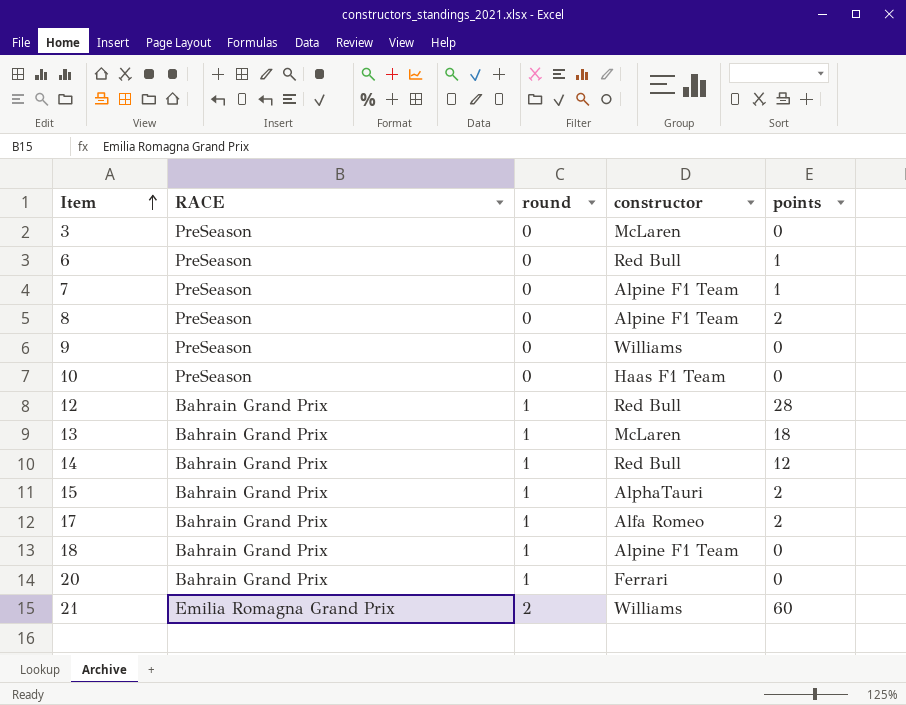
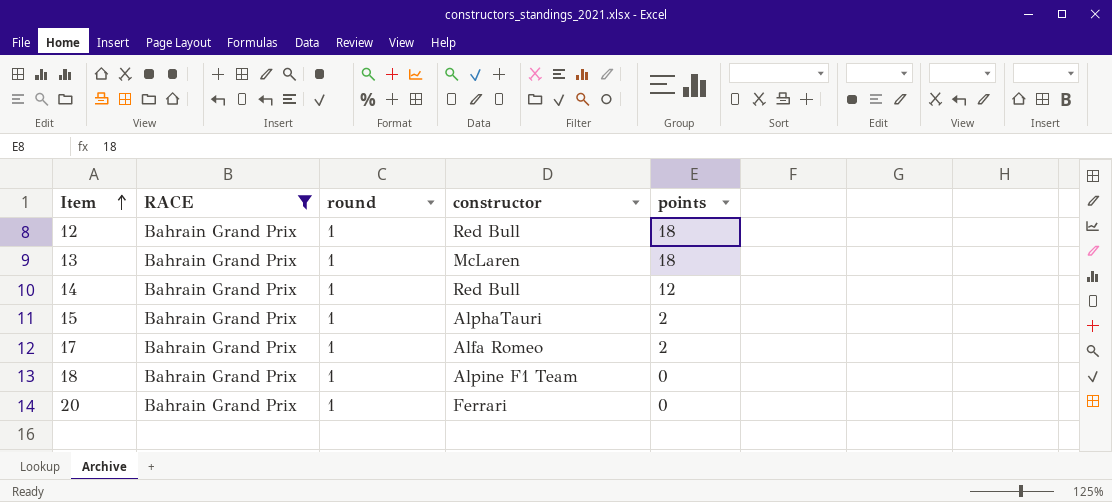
filter: none -> RACE = Bahrain Grand Prix
12 | points: 28 -> 18

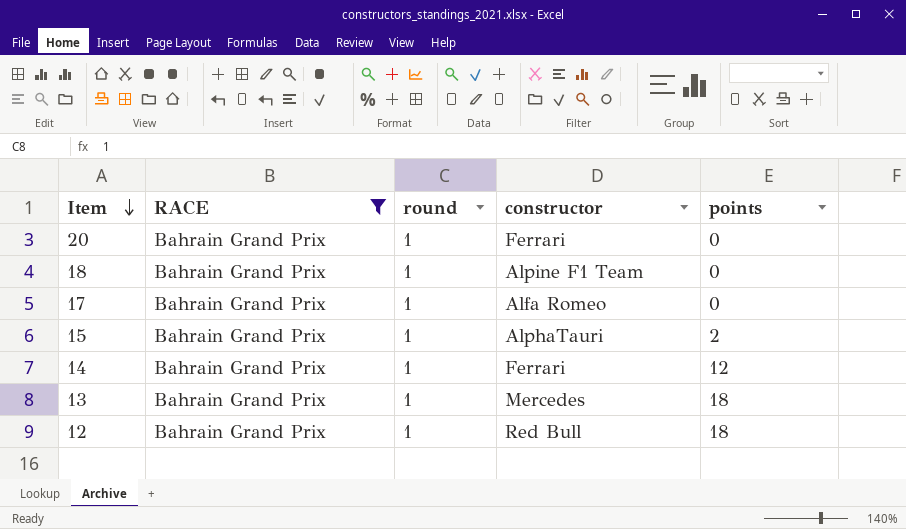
row order: Item ascending -> Item descending
17 | points: 2 -> 0
14 | constructor: Red Bull -> Ferrari
13 | constructor: McLaren -> Mercedes

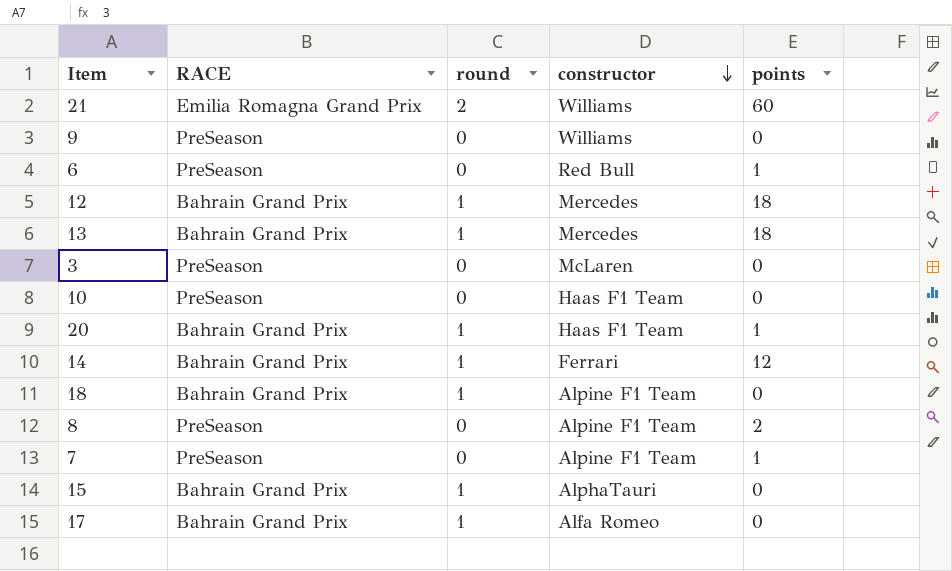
filter: RACE = Bahrain Grand Prix -> none
row order: Item descending -> constructor descending
12 | constructor: Red Bull -> Mercedes
20 | constructor: Ferrari -> Haas F1 Team
20 | points: 0 -> 1
15 | points: 2 -> 0

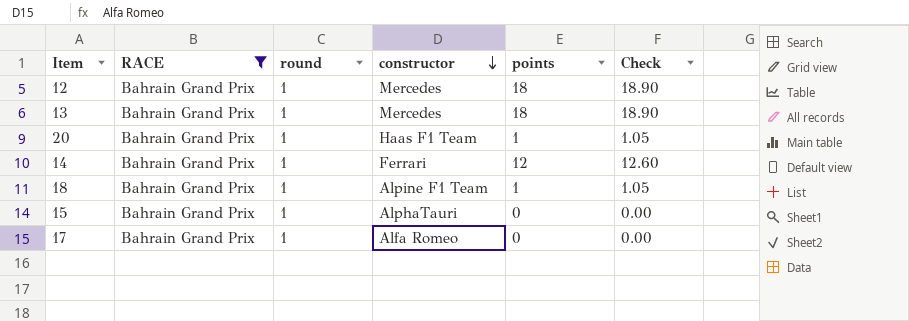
filter: none -> RACE = Bahrain Grand Prix
column Check | formula: none -> [points] * 1.05
18 | points: 0 -> 1

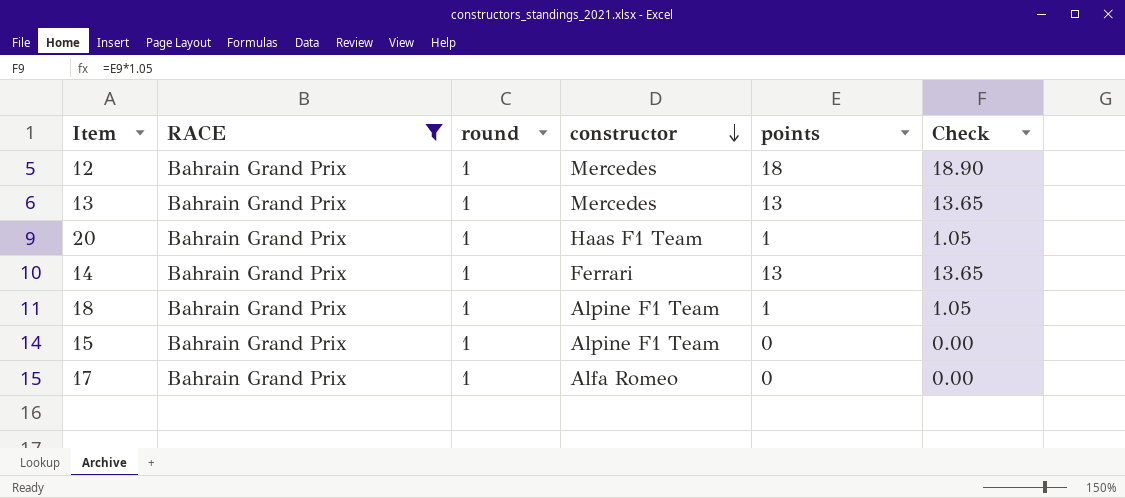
13 | points: 18 -> 13
13 | Check: 18.90 -> 13.65
14 | points: 12 -> 13
14 | Check: 12.60 -> 13.65
15 | constructor: AlphaTauri -> Alpine F1 Team

